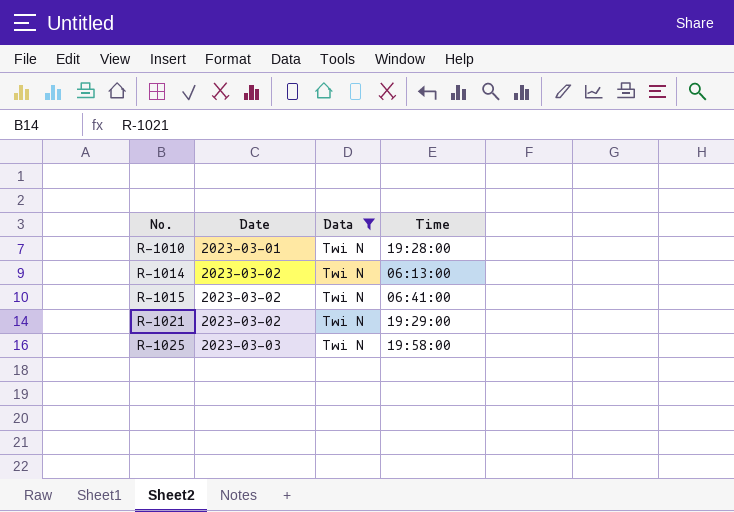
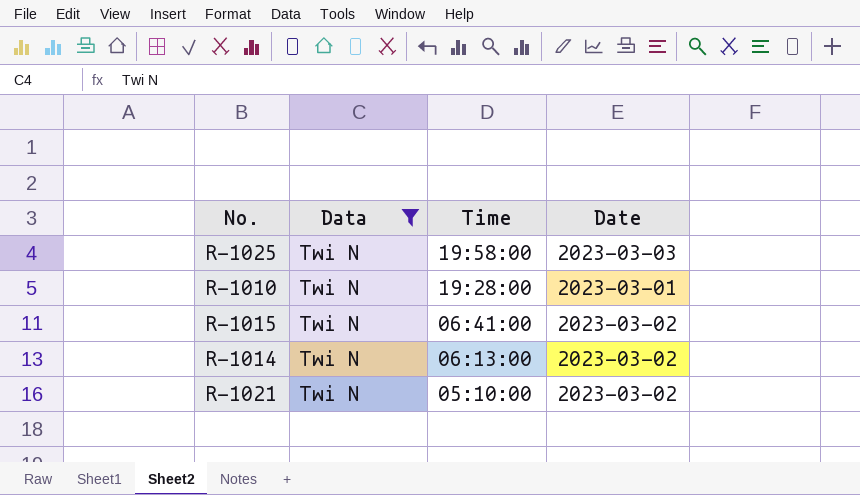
row order: No. ascending -> Time descending
column Date | position: 2 -> 4
R-1021 | Time: 19:29:00 -> 05:10:00

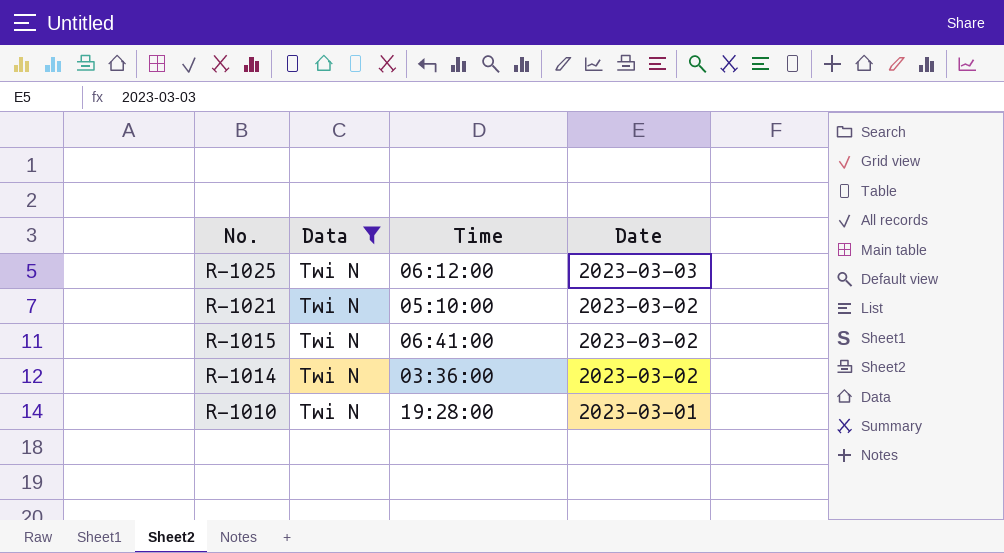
row order: Time descending -> No. descending
R-1025 | Time: 19:58:00 -> 06:12:00
R-1014 | Time: 06:13:00 -> 03:36:00

